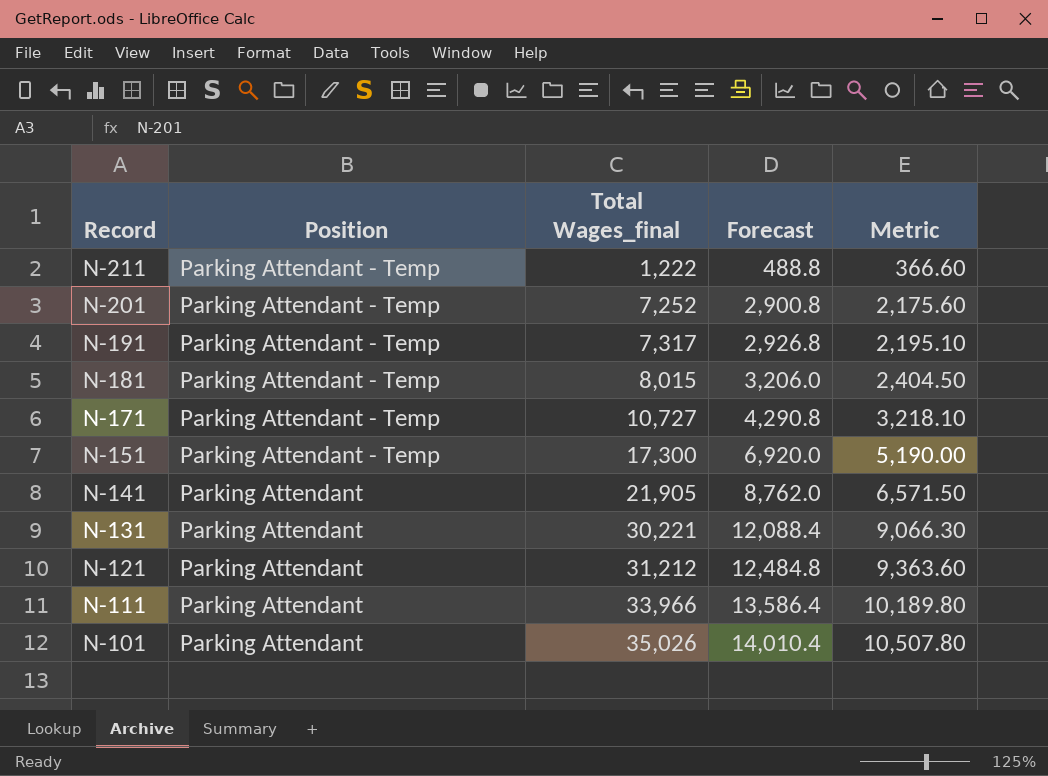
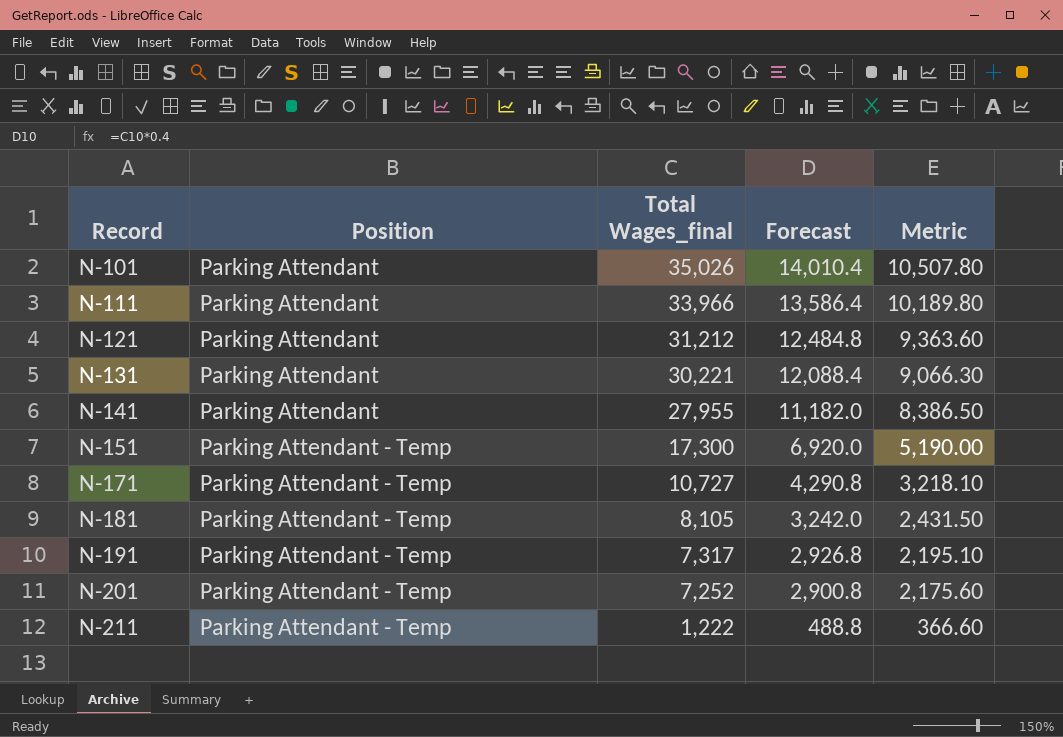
row order: Record descending -> Record ascending
N-141 | Total Wages_final: 21,905 -> 27,955
N-141 | Forecast: 8,762.0 -> 11,182.0
N-141 | Metric: 6,571.50 -> 8,386.50
N-181 | Total Wages_final: 8,015 -> 8,105
N-181 | Forecast: 3,206.0 -> 3,242.0
N-181 | Metric: 2,404.50 -> 2,431.50

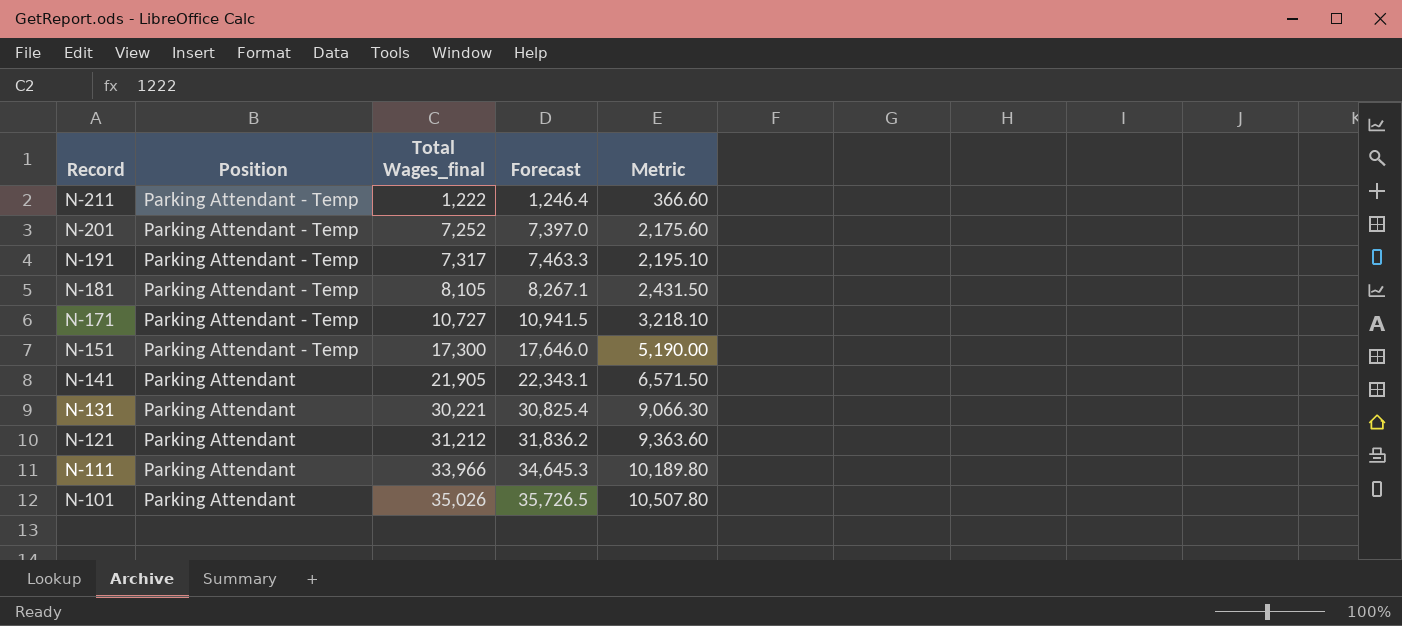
row order: Record ascending -> Record descending
column Forecast | formula: [Total Wages_final] * 0.4 -> [Total Wages_final] * 1.02
N-141 | Total Wages_final: 27,955 -> 21,905
N-141 | Metric: 8,386.50 -> 6,571.50

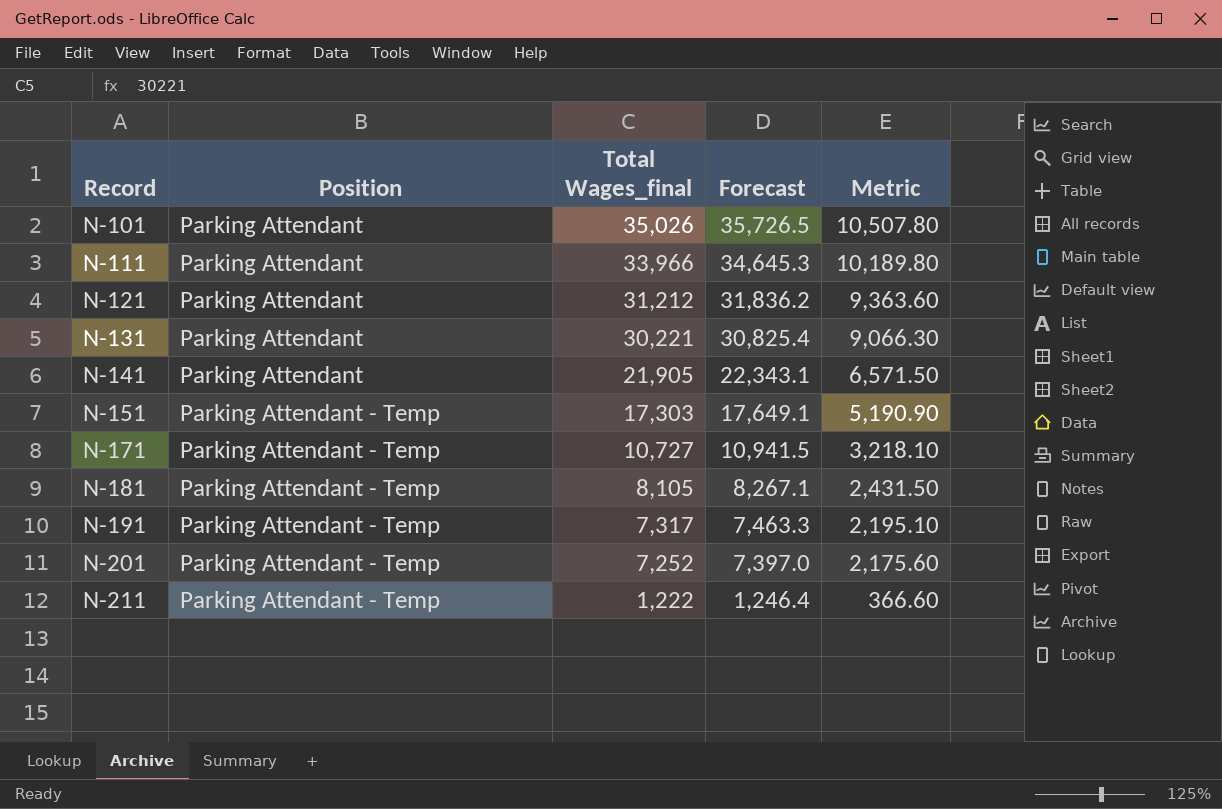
row order: Record descending -> Record ascending
N-151 | Total Wages_final: 17,300 -> 17,303
N-151 | Forecast: 17,646.0 -> 17,649.1
N-151 | Metric: 5,190.00 -> 5,190.90

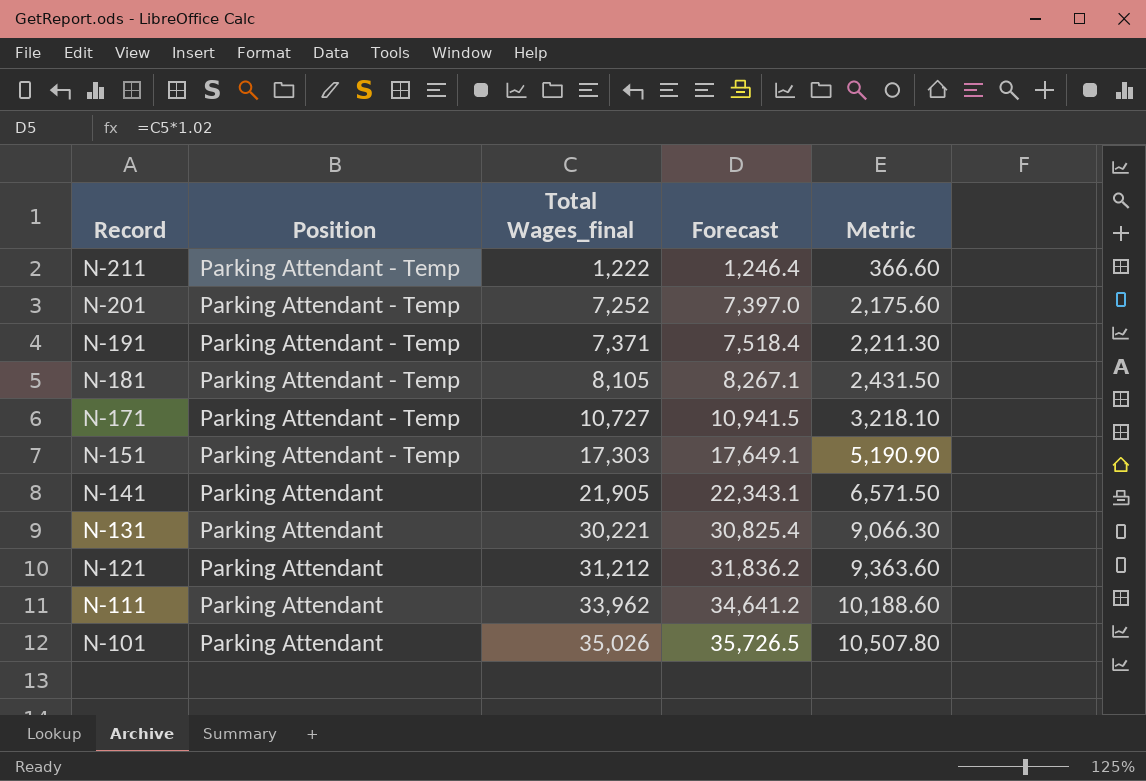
row order: Record ascending -> Record descending
N-191 | Total Wages_final: 7,317 -> 7,371
N-191 | Forecast: 7,463.3 -> 7,518.4
N-191 | Metric: 2,195.10 -> 2,211.30
N-111 | Total Wages_final: 33,966 -> 33,962
N-111 | Forecast: 34,645.3 -> 34,641.2
N-111 | Metric: 10,189.80 -> 10,188.60

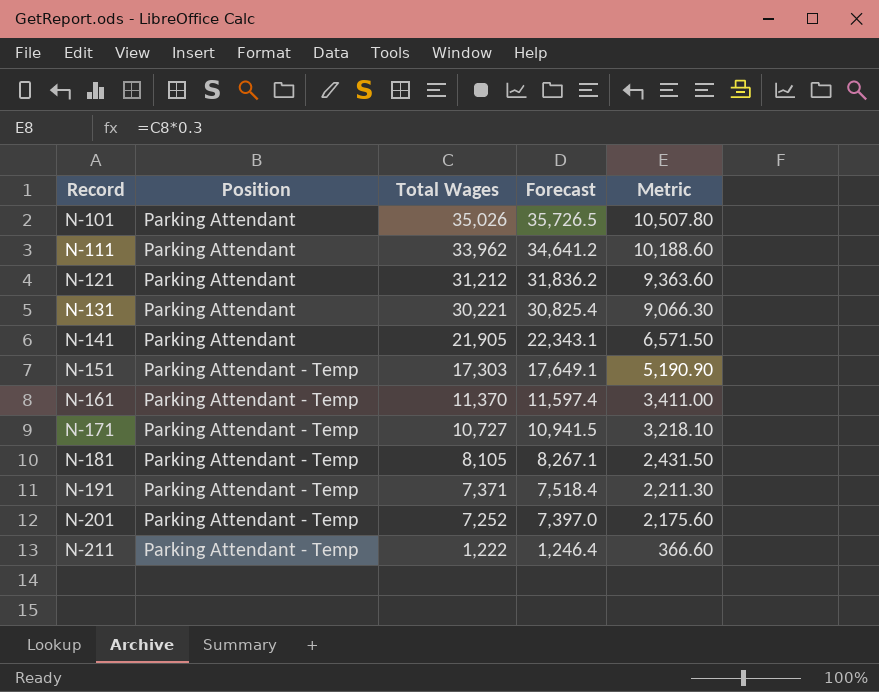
row order: Record descending -> Record ascending
column name: Total Wages_final -> Total Wages
row N-161: none -> Parking Attendant - Temp | 11,370 | 11,597.4 | 3,411.00

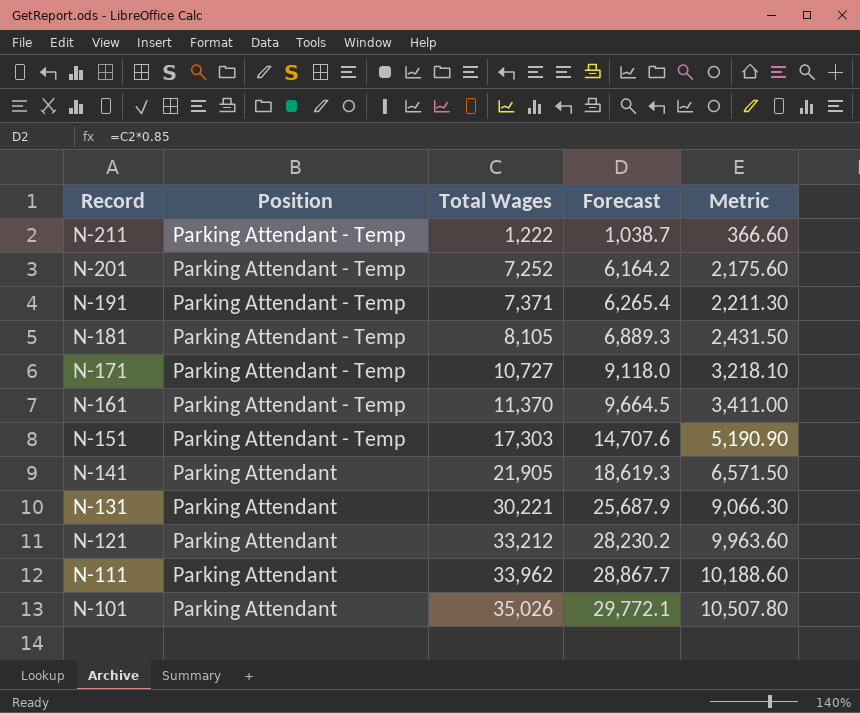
row order: Record ascending -> Record descending
column Forecast | formula: [Total Wages] * 1.02 -> [Total Wages] * 0.85
N-121 | Total Wages: 31,212 -> 33,212
N-121 | Metric: 9,363.60 -> 9,963.60

